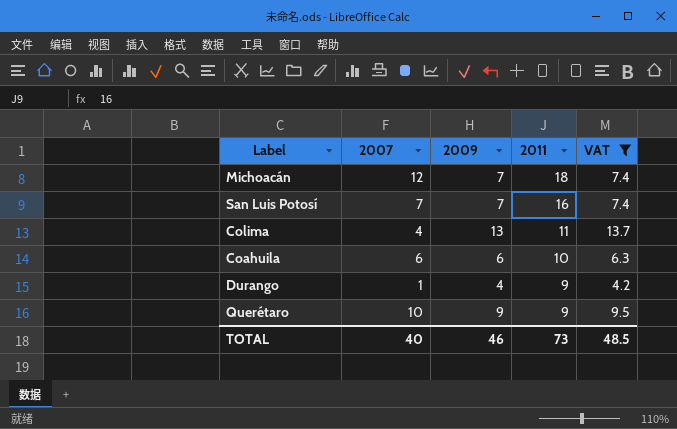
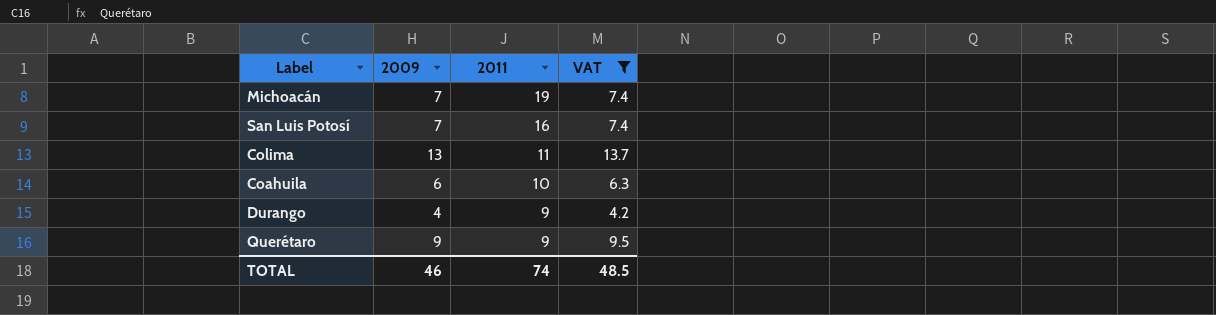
column 2007 | position: 2 -> none
Michoacán | 2011: 18 -> 19
TOTAL | 2011: 73 -> 74

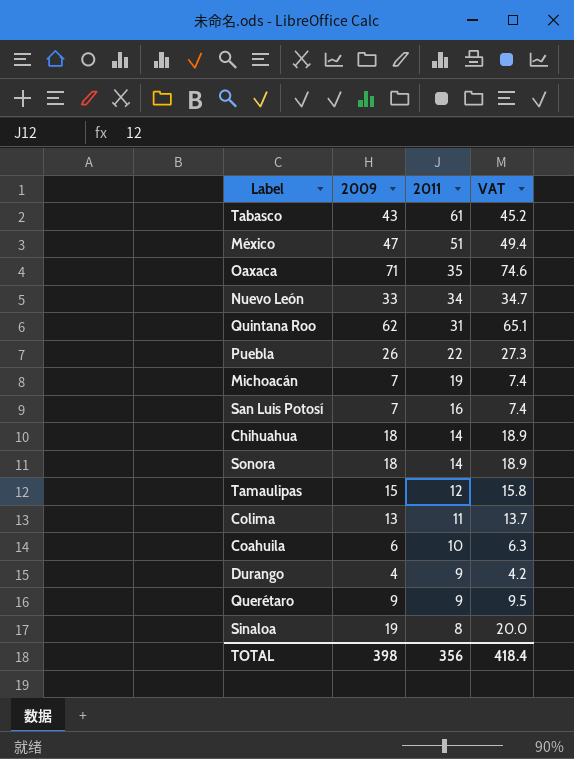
filter: VAT <= 13.7 -> none
TOTAL | 2009: 46 -> 398
TOTAL | 2011: 74 -> 356
TOTAL | VAT: 48.5 -> 418.4

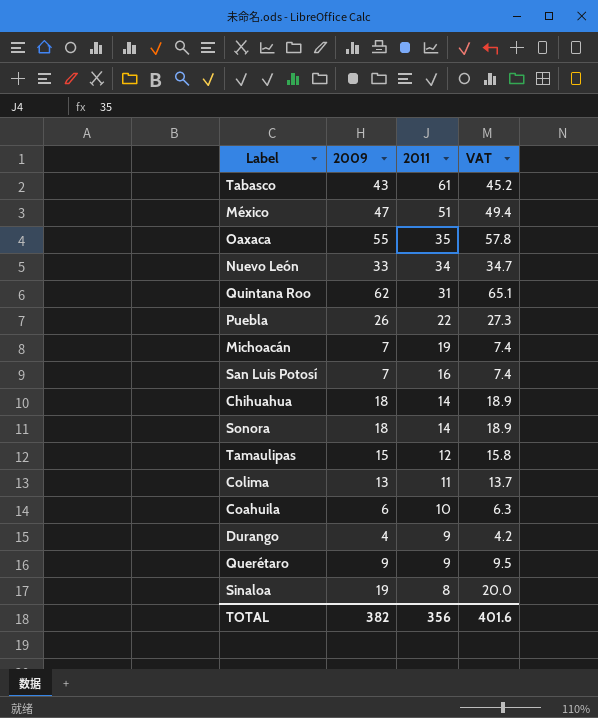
Oaxaca | 2009: 71 -> 55
Oaxaca | VAT: 74.6 -> 57.8
TOTAL | 2009: 398 -> 382
TOTAL | VAT: 418.4 -> 401.6

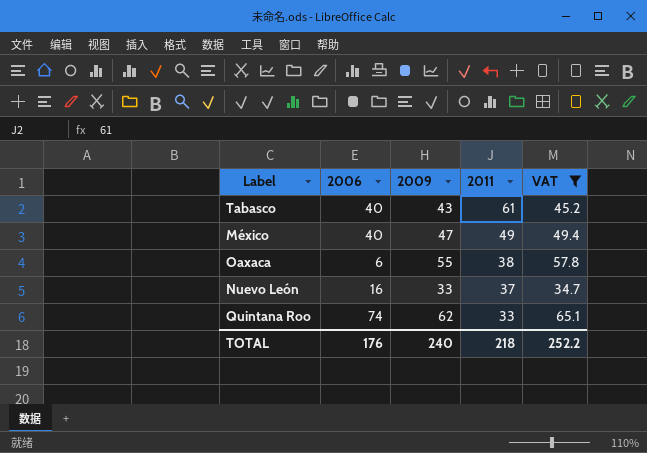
filter: none -> VAT >= 34.7
column 2006 | position: none -> 2
México | 2011: 51 -> 49
Oaxaca | 2011: 35 -> 38
Nuevo León | 2011: 34 -> 37
Quintana Roo | 2011: 31 -> 33
TOTAL | 2009: 382 -> 240
TOTAL | 2011: 356 -> 218
TOTAL | VAT: 401.6 -> 252.2

